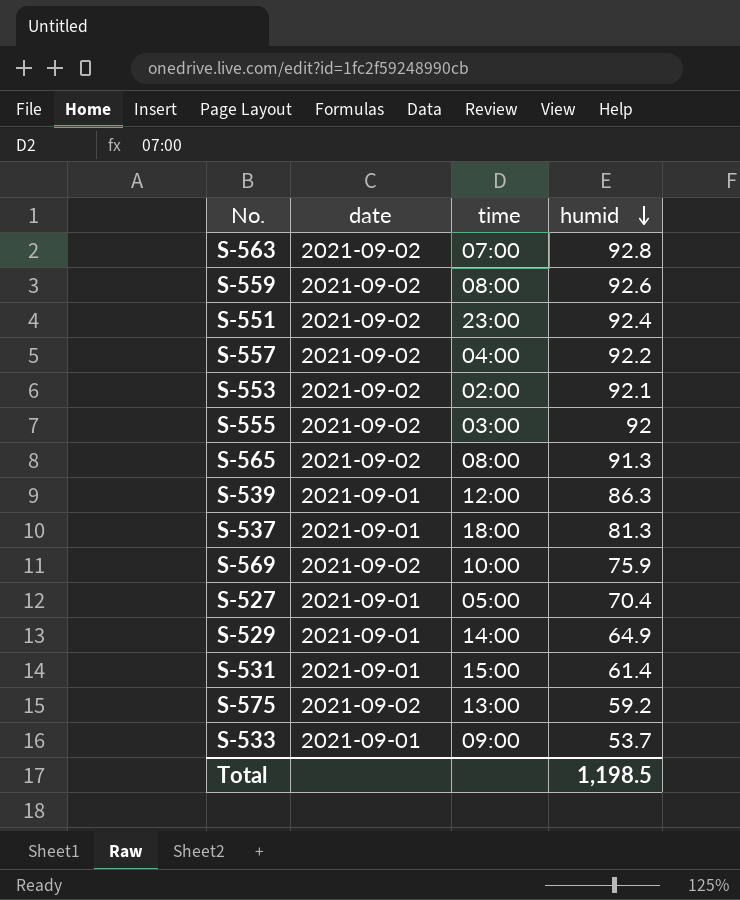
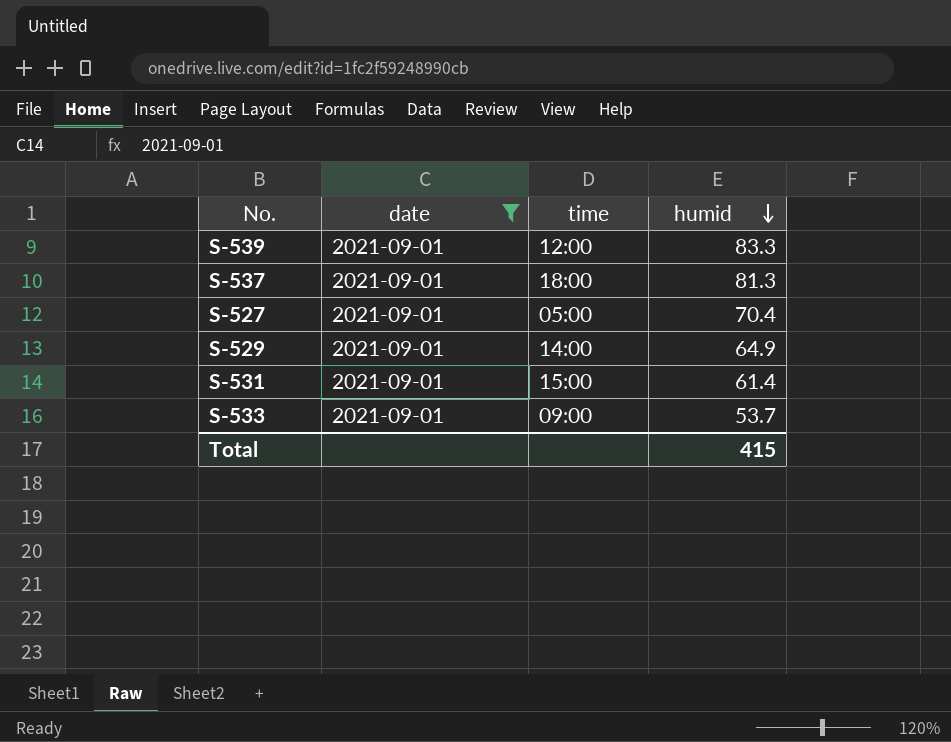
filter: none -> date = 2021-09-01
S-539 | humid: 86.3 -> 83.3
Total | humid: 1,198.5 -> 415

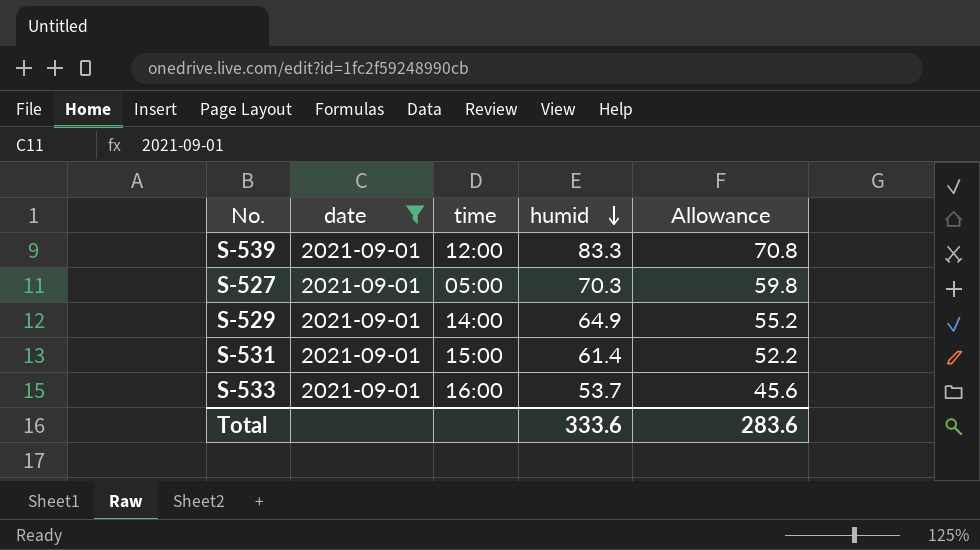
column Allowance | formula: none -> [humid] * 0.85
row S-537: 2021-09-01 | 18:00 | 81.3 -> none
S-527 | humid: 70.4 -> 70.3
S-533 | time: 09:00 -> 16:00
Total | humid: 415 -> 333.6

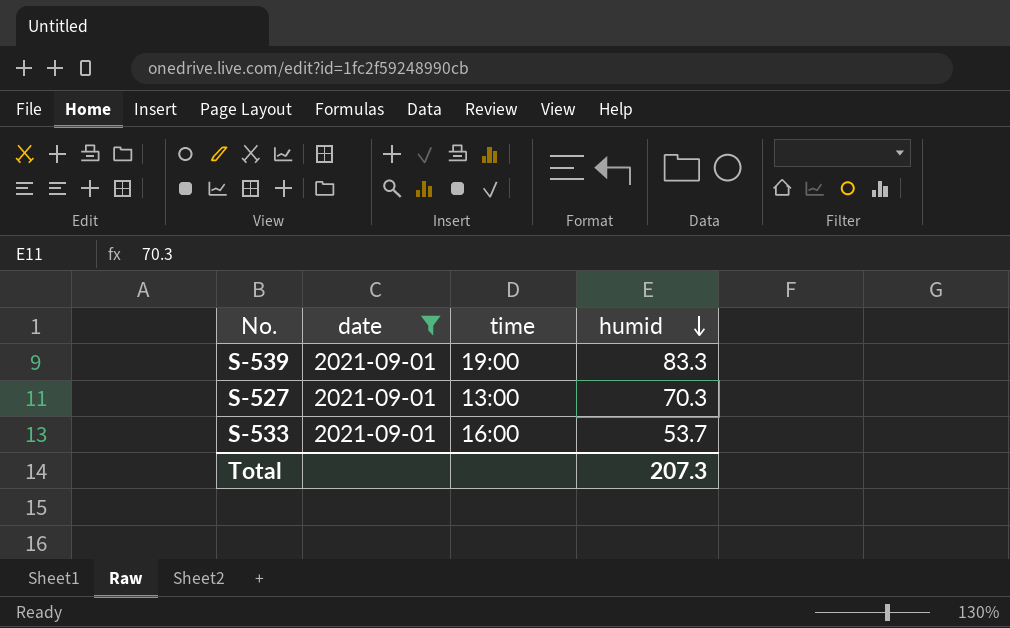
column Allowance | formula: [humid] * 0.85 -> none
row S-529: 2021-09-01 | 14:00 | 64.9 | 55.2 -> none
row S-531: 2021-09-01 | 15:00 | 61.4 | 52.2 -> none
S-539 | time: 12:00 -> 19:00
S-527 | time: 05:00 -> 13:00
Total | humid: 333.6 -> 207.3

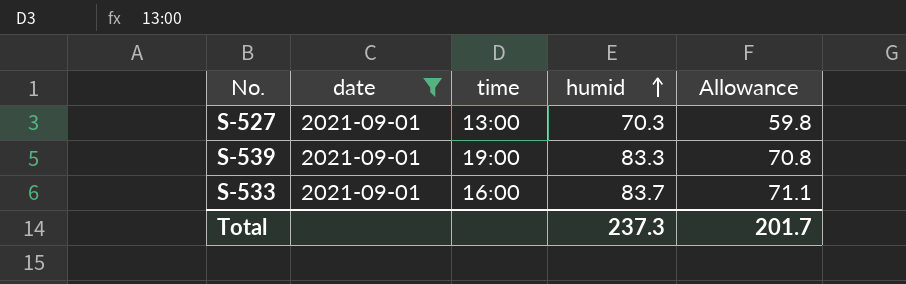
row order: humid descending -> humid ascending
column Allowance | formula: none -> [humid] * 0.85
S-533 | humid: 53.7 -> 83.7
Total | humid: 207.3 -> 237.3

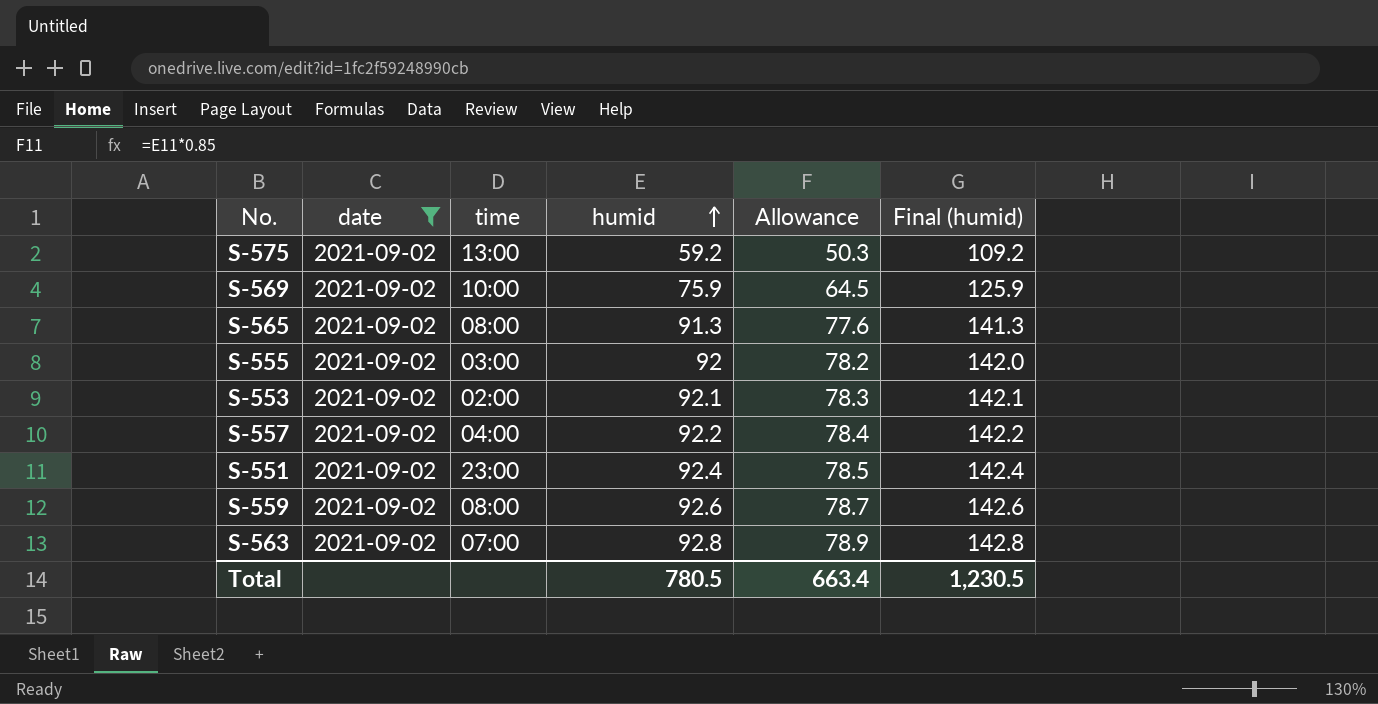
filter: date = 2021-09-01 -> date = 2021-09-02
column Final (humid) | formula: none -> [humid] + 50
Total | humid: 237.3 -> 780.5
Total | Allowance: 201.7 -> 663.4

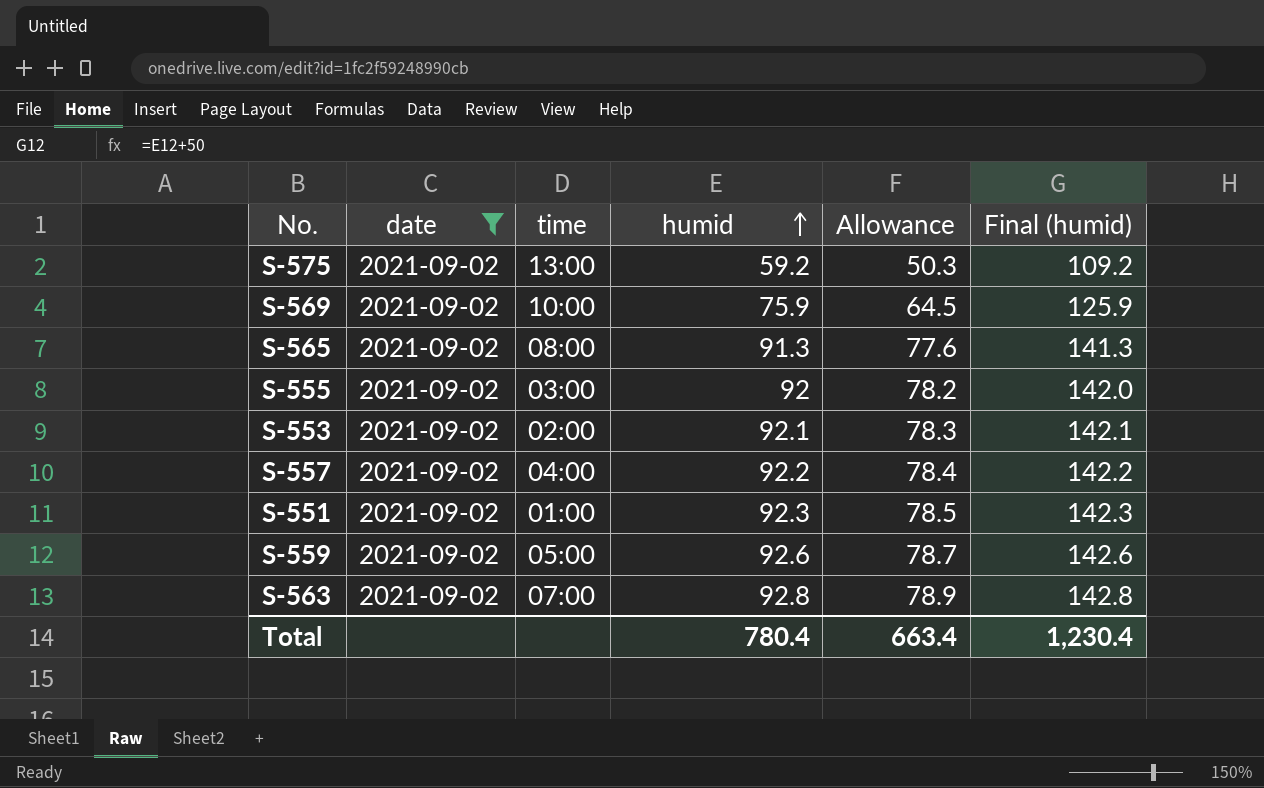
S-551 | time: 23:00 -> 01:00
S-551 | humid: 92.4 -> 92.3
S-551 | Final (humid): 142.4 -> 142.3
S-559 | time: 08:00 -> 05:00
Total | humid: 780.5 -> 780.4
Total | Final (humid): 1,230.5 -> 1,230.4

